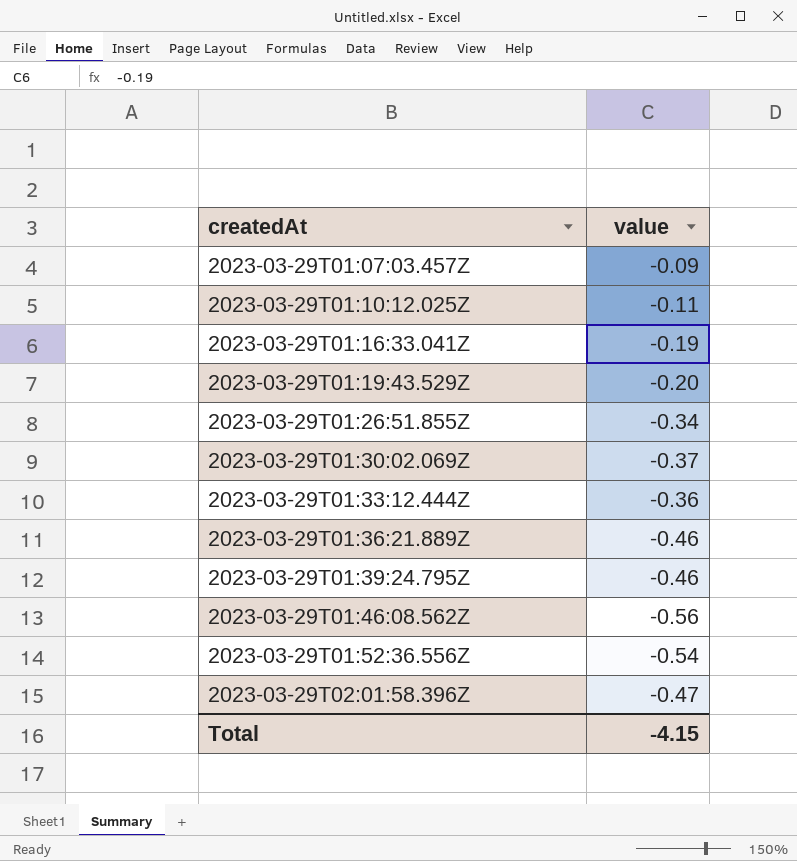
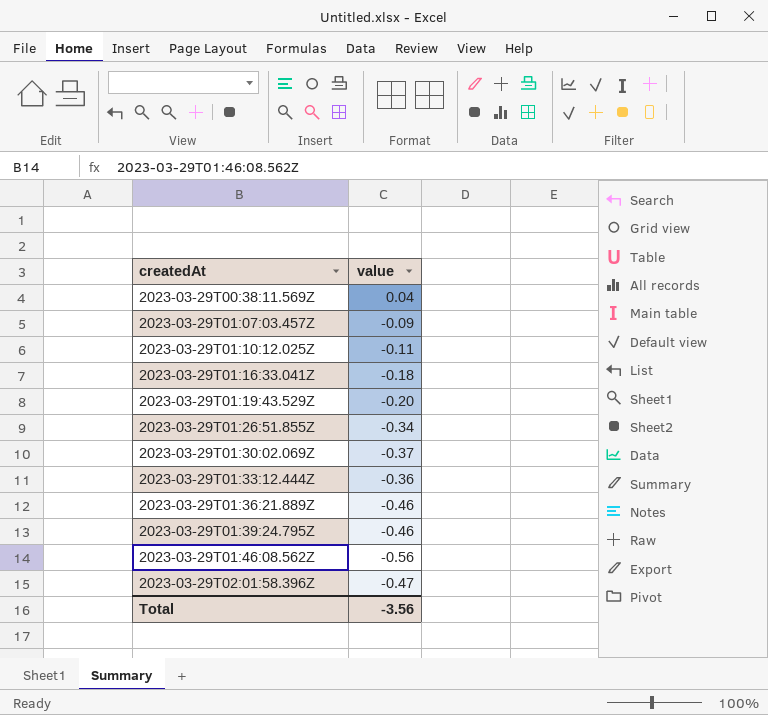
row 2023-03-29T01:52:36.556Z: -0.54 -> none
row 2023-03-29T00:38:11.569Z: none -> 0.04
2023-03-29T01:16:33.041Z | value: -0.19 -> -0.18
Total | value: -4.15 -> -3.56

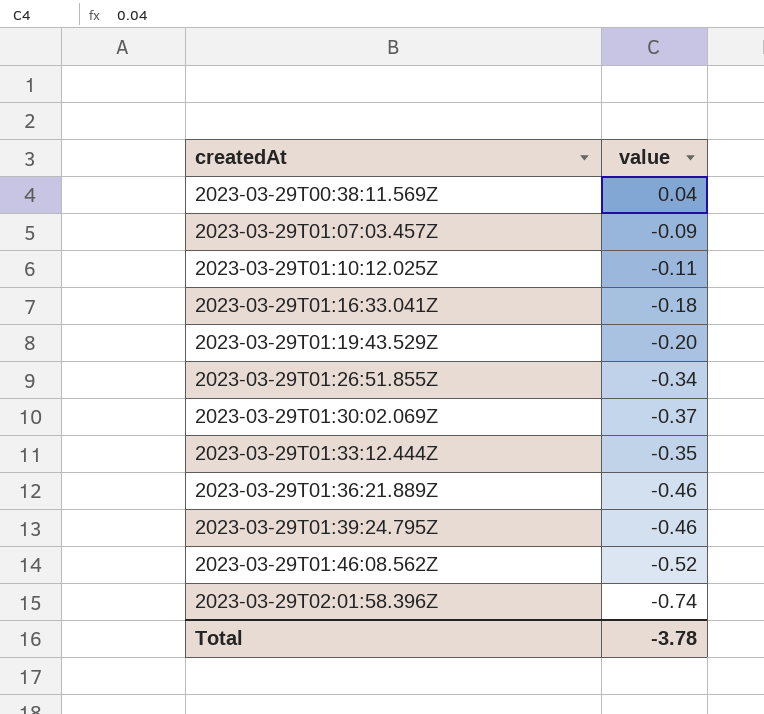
2023-03-29T01:33:12.444Z | value: -0.36 -> -0.35
2023-03-29T01:46:08.562Z | value: -0.56 -> -0.52
2023-03-29T02:01:58.396Z | value: -0.47 -> -0.74
Total | value: -3.56 -> -3.78

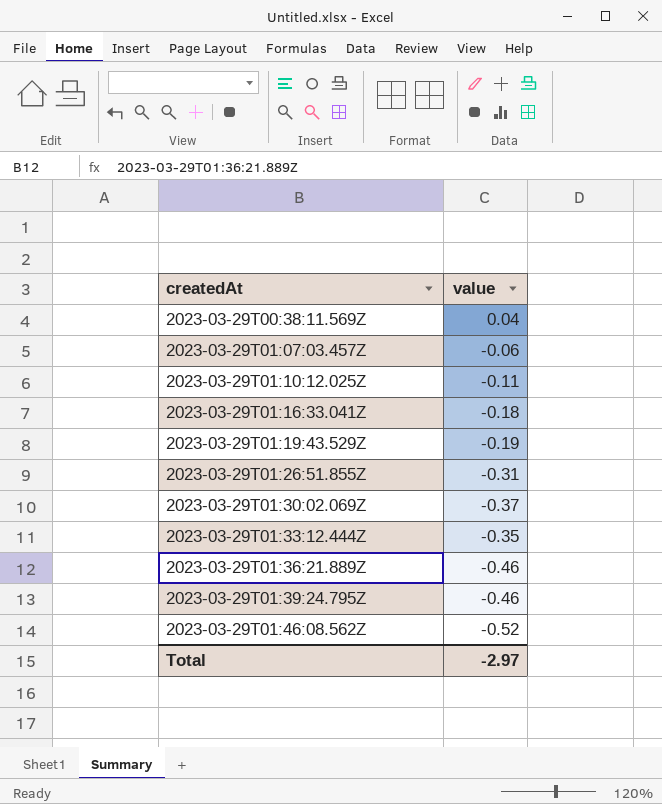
row 2023-03-29T02:01:58.396Z: -0.74 -> none
2023-03-29T01:07:03.457Z | value: -0.09 -> -0.06
2023-03-29T01:19:43.529Z | value: -0.20 -> -0.19
2023-03-29T01:26:51.855Z | value: -0.34 -> -0.31
Total | value: -3.78 -> -2.97

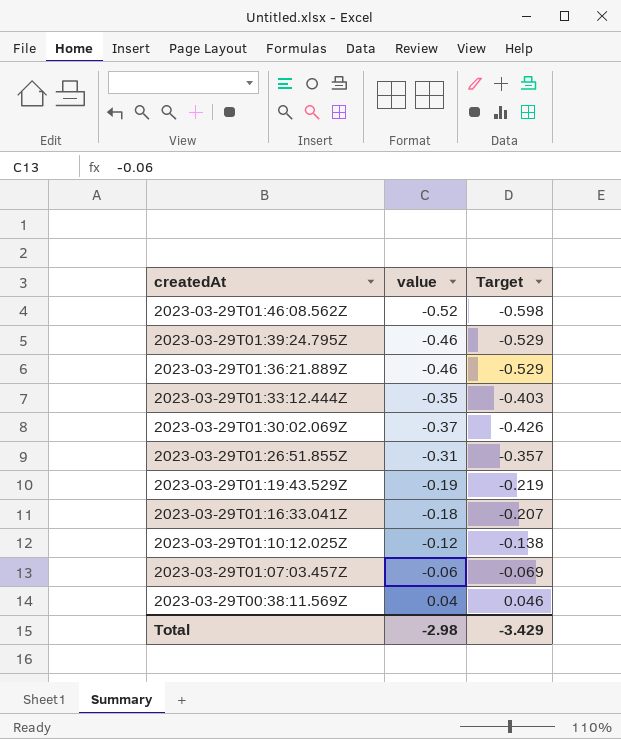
row order: createdAt ascending -> createdAt descending
column Target | formula: none -> [value] * 1.15
2023-03-29T01:10:12.025Z | value: -0.11 -> -0.12
Total | value: -2.97 -> -2.98

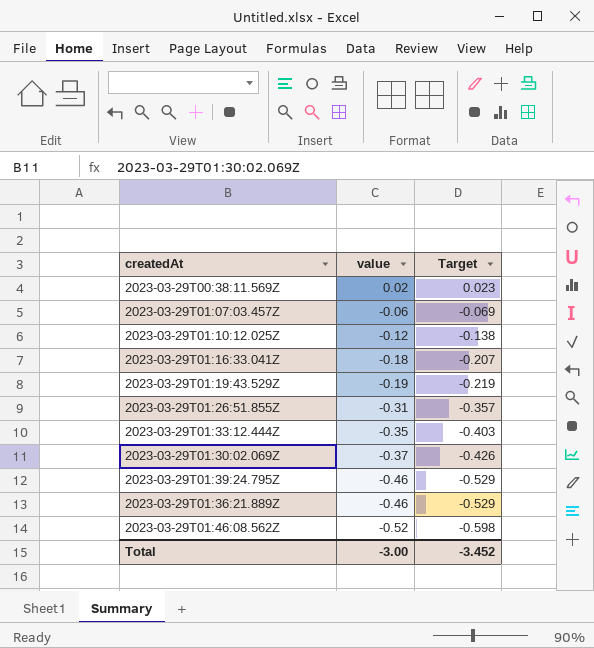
row order: createdAt descending -> value descending
2023-03-29T00:38:11.569Z | value: 0.04 -> 0.02
2023-03-29T00:38:11.569Z | Target: 0.046 -> 0.023
Total | value: -2.98 -> -3.00
Total | Target: -3.429 -> -3.452

